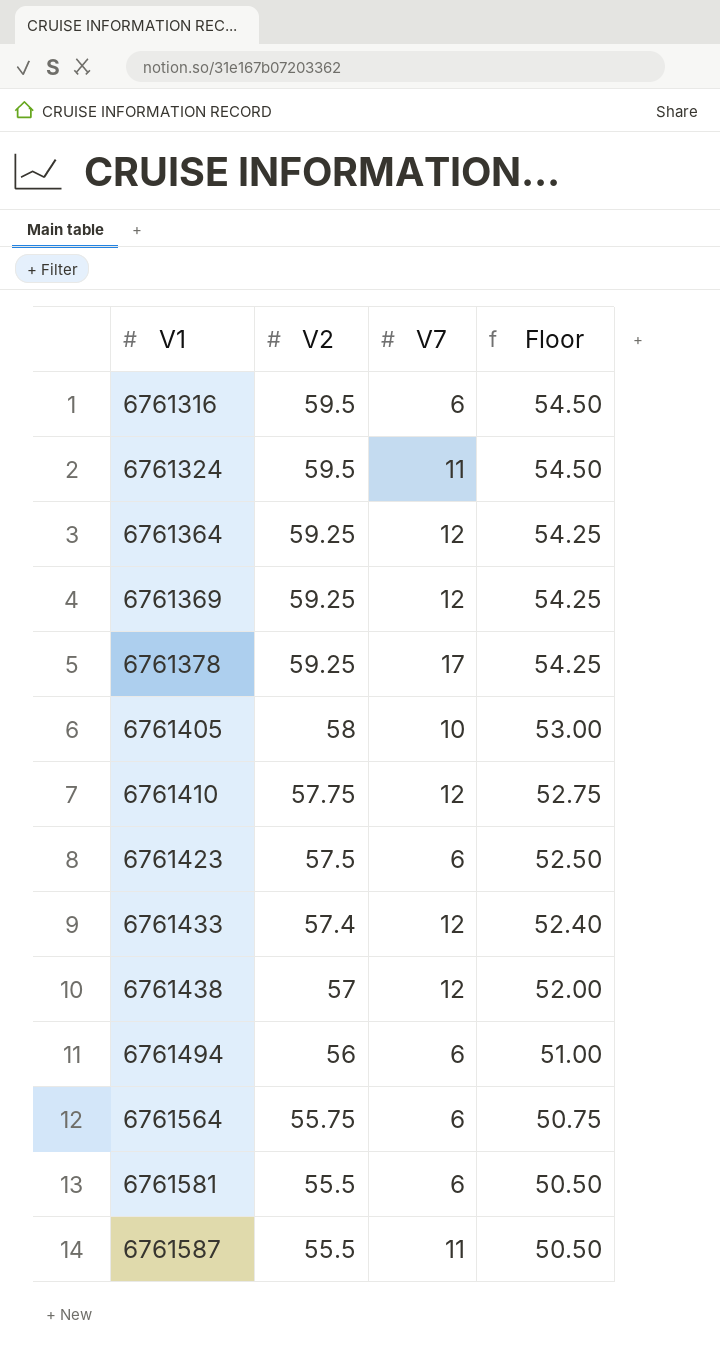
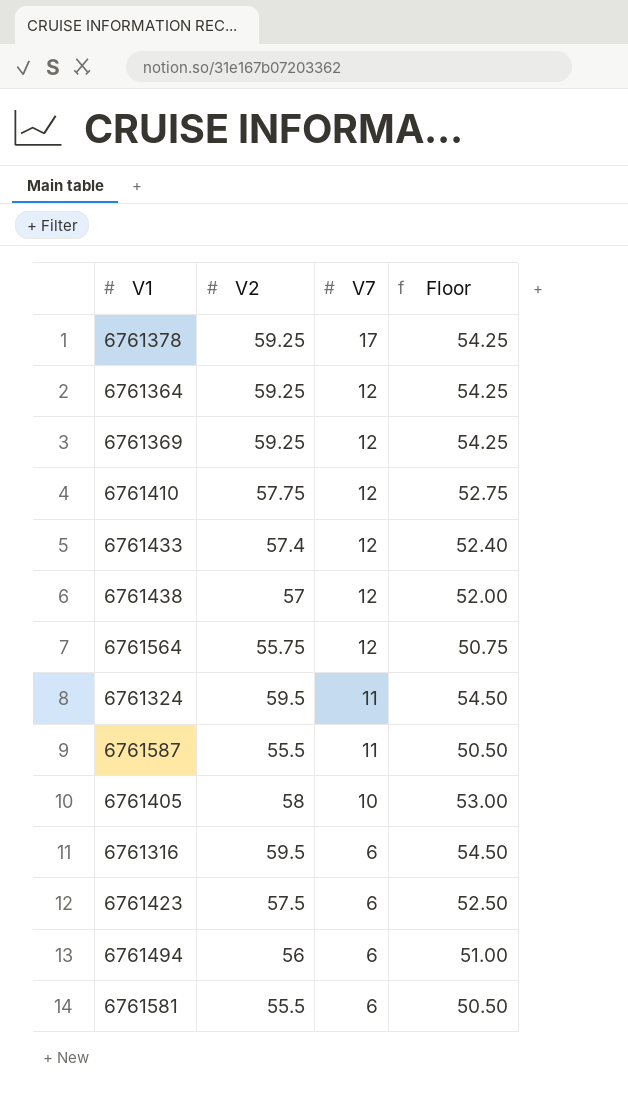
row order: V1 ascending -> V7 descending
6761564 | V7: 6 -> 12

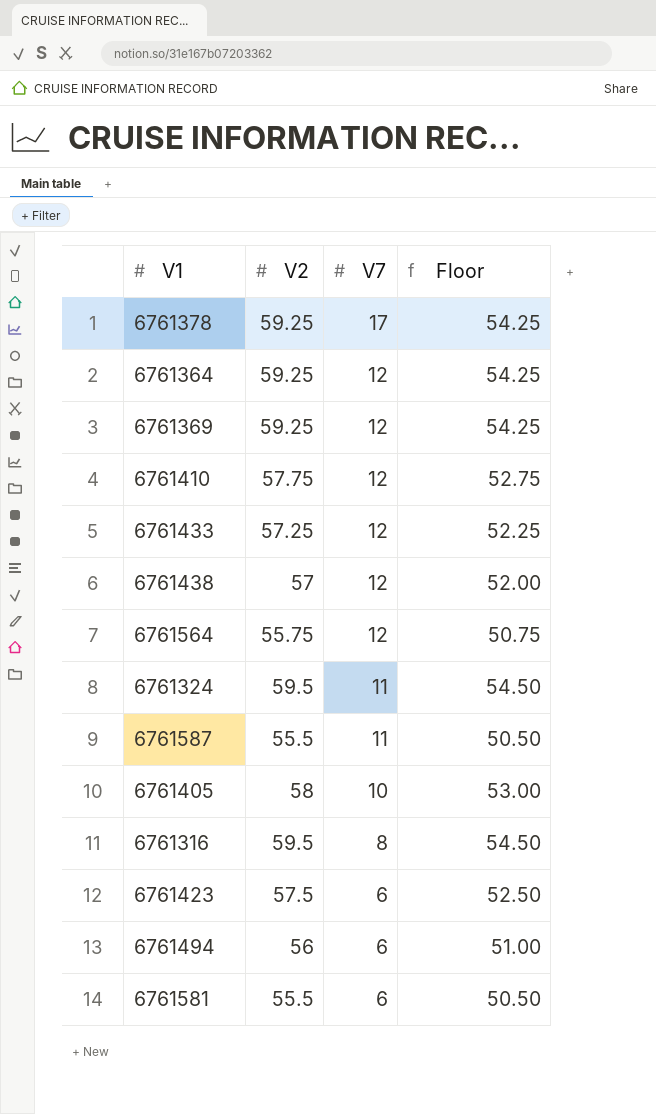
6761433 | V2: 57.4 -> 57.25
6761433 | Floor: 52.40 -> 52.25
6761316 | V7: 6 -> 8

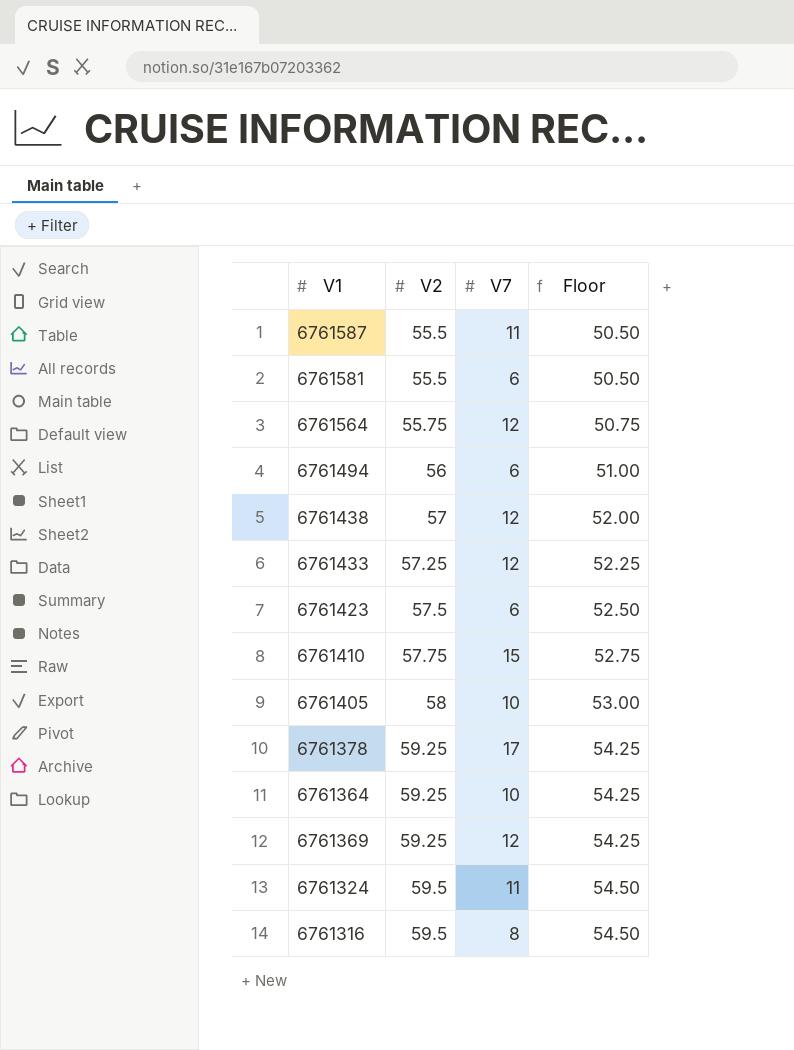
row order: V7 descending -> V2 ascending
6761410 | V7: 12 -> 15
6761364 | V7: 12 -> 10

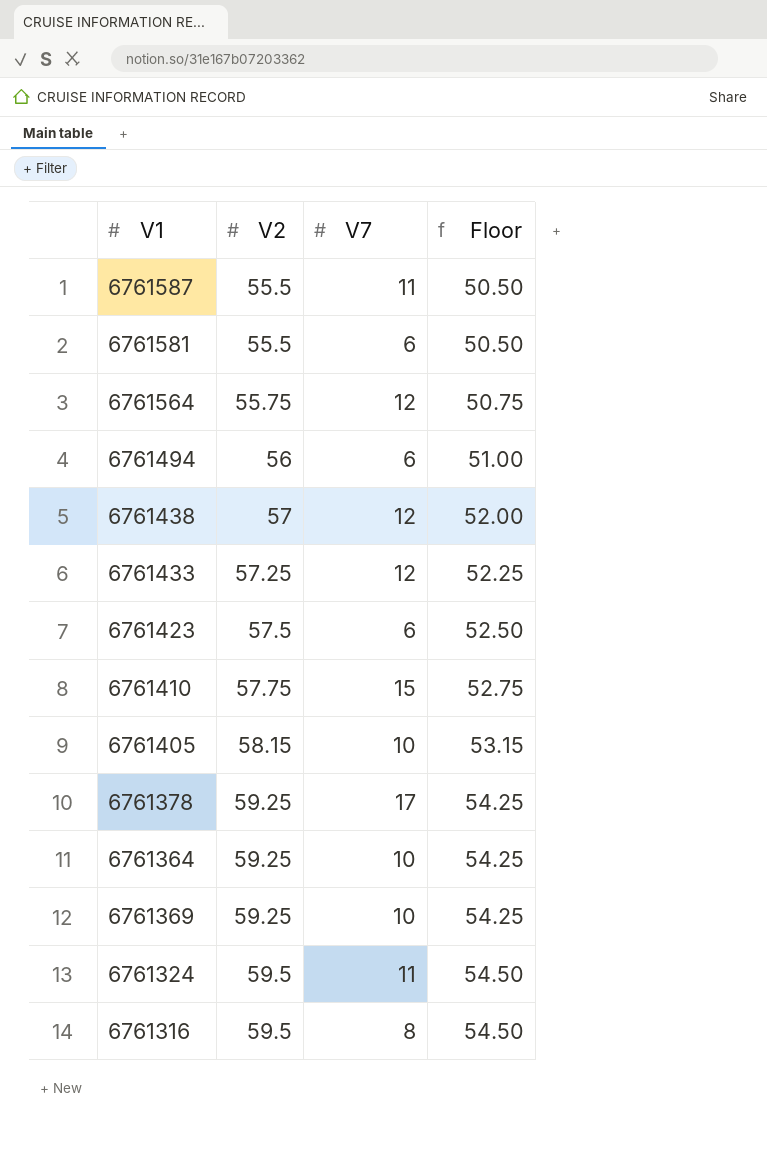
6761405 | V2: 58 -> 58.15
6761405 | Floor: 53.00 -> 53.15
6761369 | V7: 12 -> 10

